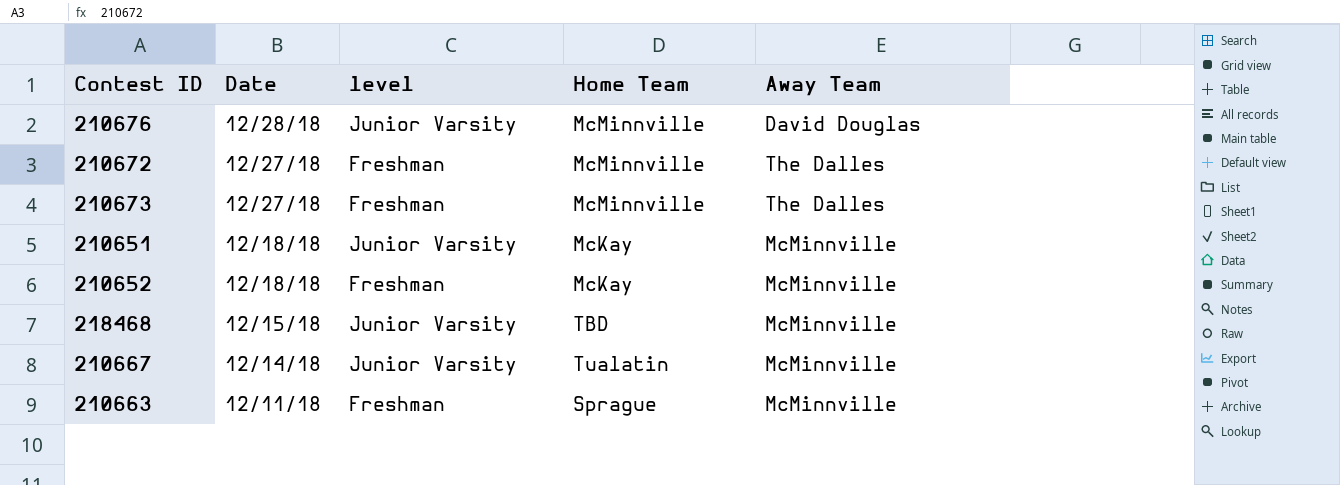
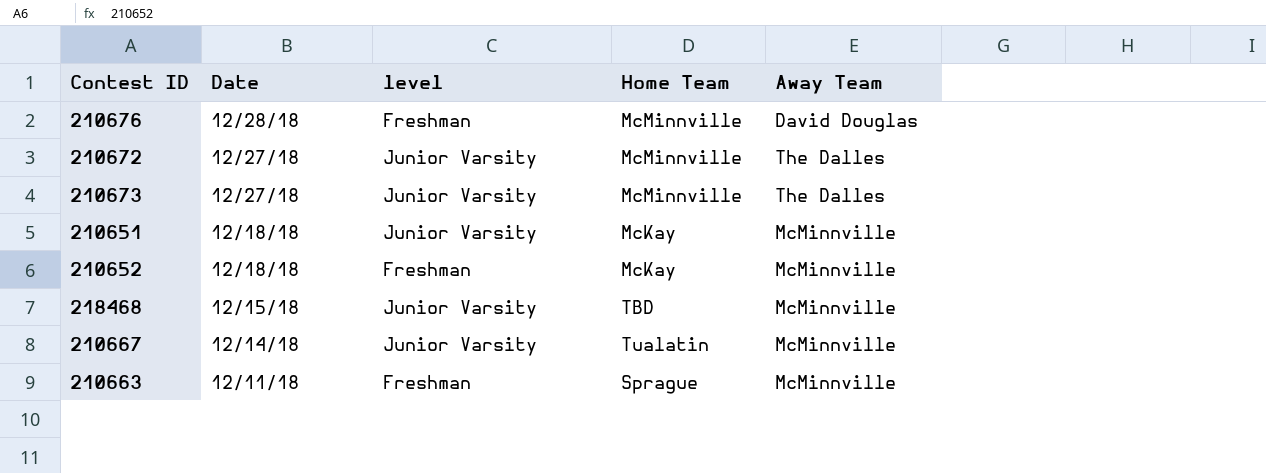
210676 | level: Junior Varsity -> Freshman
210672 | level: Freshman -> Junior Varsity
210673 | level: Freshman -> Junior Varsity

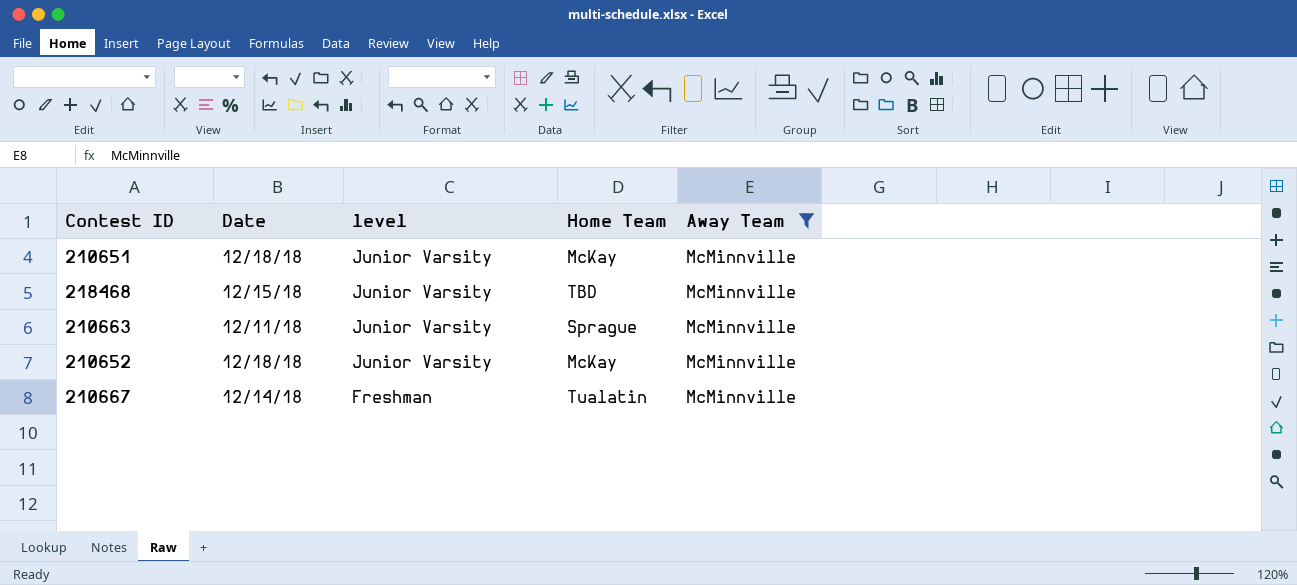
filter: none -> Away Team = McMinnville
row order: Date descending -> level descending
210663 | level: Freshman -> Junior Varsity
210652 | level: Freshman -> Junior Varsity
210667 | level: Junior Varsity -> Freshman

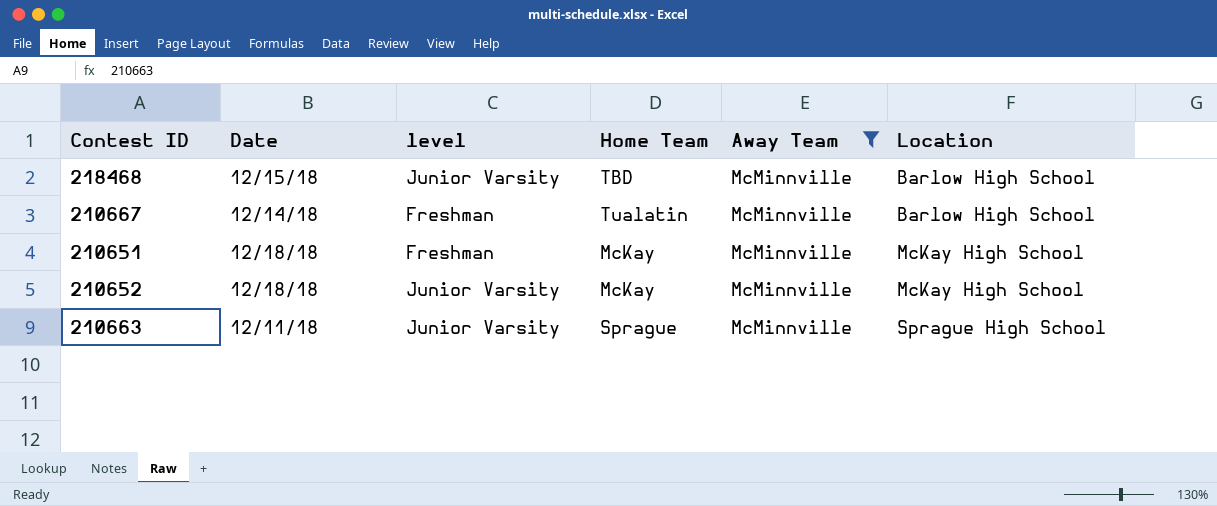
row order: level descending -> Location ascending
column Location | position: none -> 6
210651 | level: Junior Varsity -> Freshman

